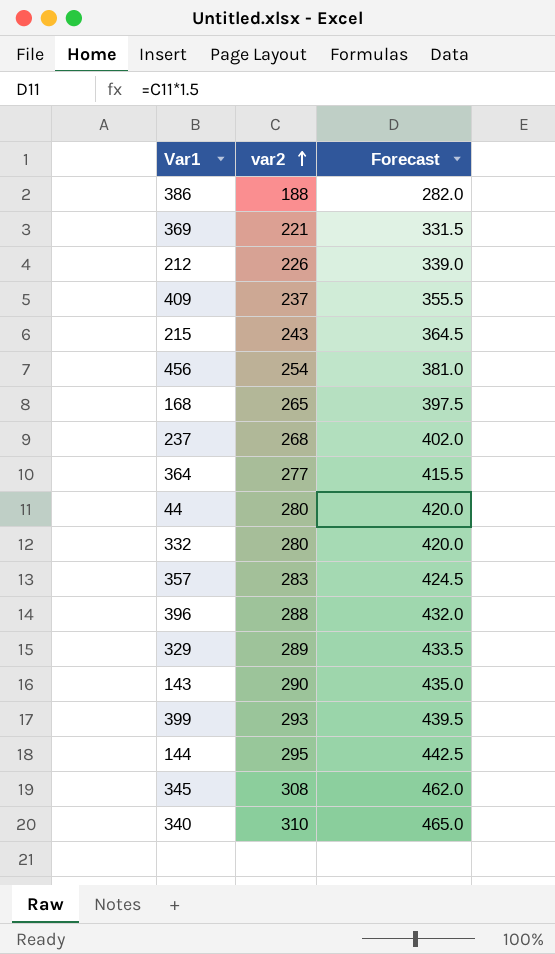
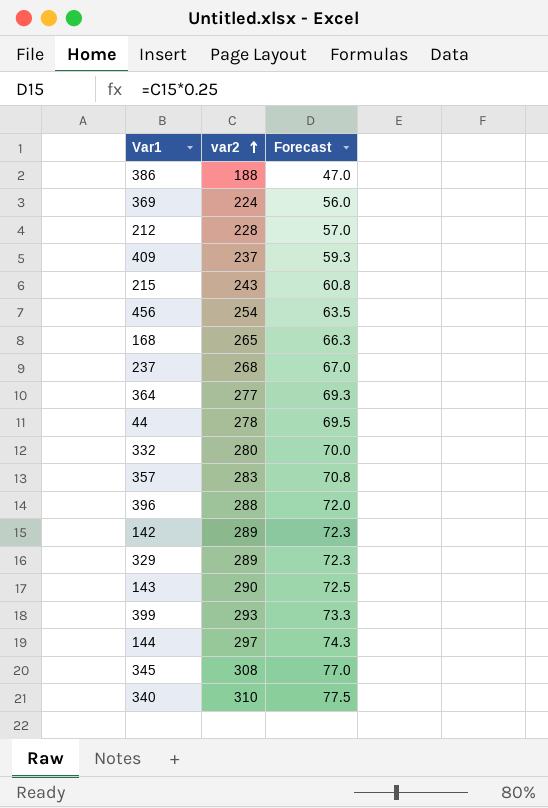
column Forecast | formula: [var2] * 1.5 -> [var2] * 0.25
369 | var2: 221 -> 224
212 | var2: 226 -> 228
44 | var2: 280 -> 278
row 142: none -> 289 | 72.3
144 | var2: 295 -> 297

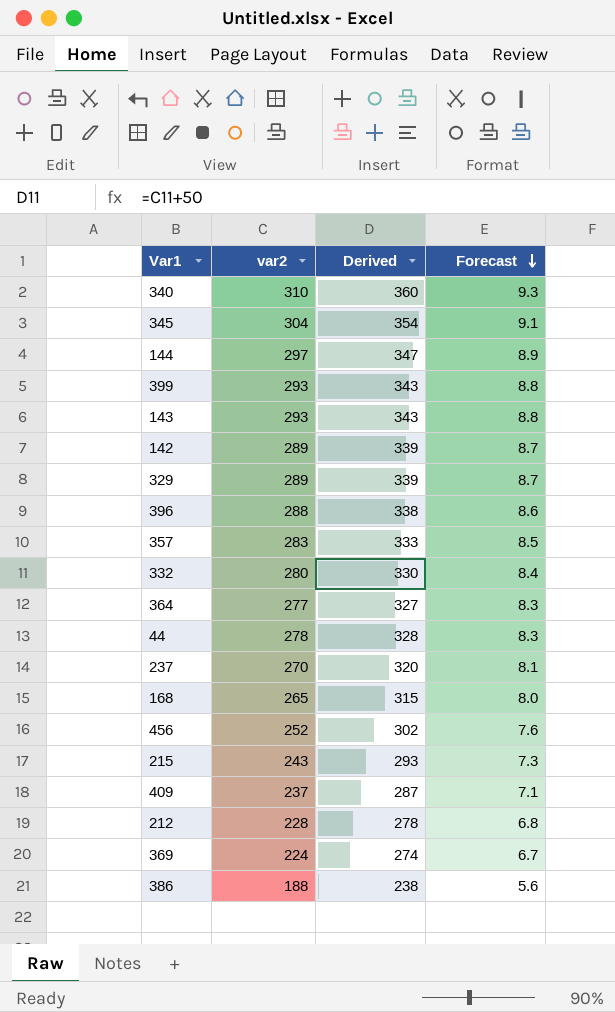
row order: var2 ascending -> Forecast descending
column Derived | formula: none -> [var2] + 50
column Forecast | formula: [var2] * 0.25 -> [var2] * 0.03
345 | var2: 308 -> 304
143 | var2: 290 -> 293
237 | var2: 268 -> 270
456 | var2: 254 -> 252

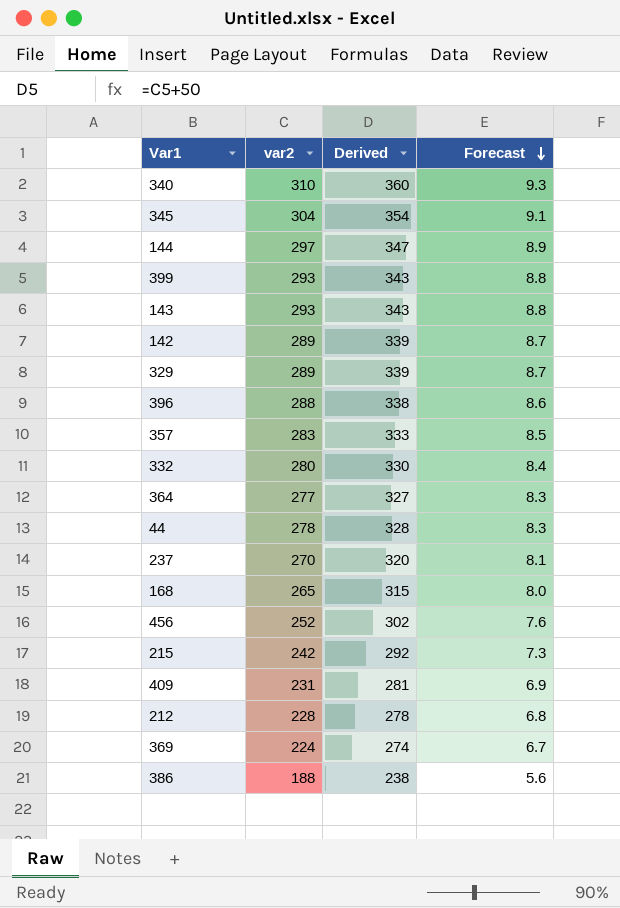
215 | var2: 243 -> 242
215 | Derived: 293 -> 292
409 | var2: 237 -> 231
409 | Derived: 287 -> 281
409 | Forecast: 7.1 -> 6.9

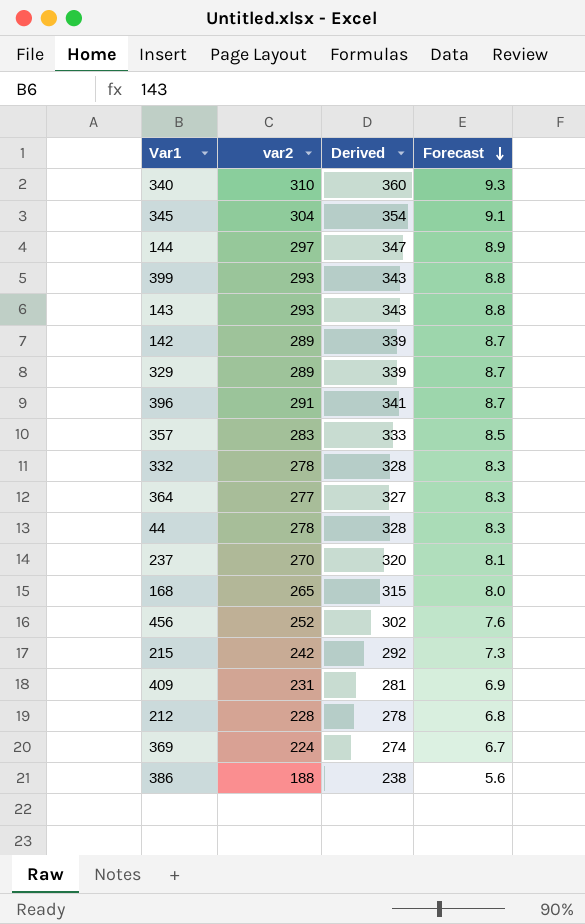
396 | var2: 288 -> 291
396 | Derived: 338 -> 341
396 | Forecast: 8.6 -> 8.7
332 | var2: 280 -> 278
332 | Derived: 330 -> 328
332 | Forecast: 8.4 -> 8.3

